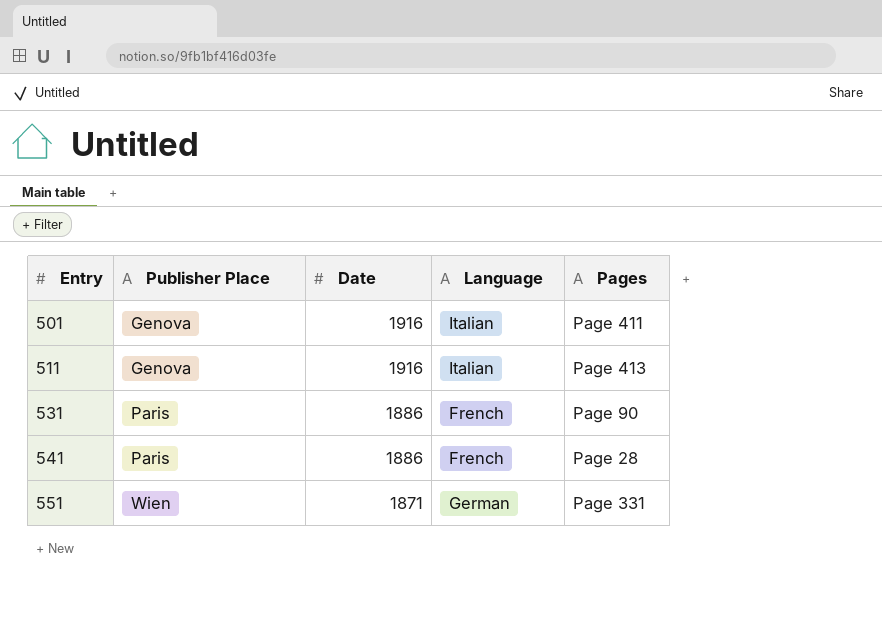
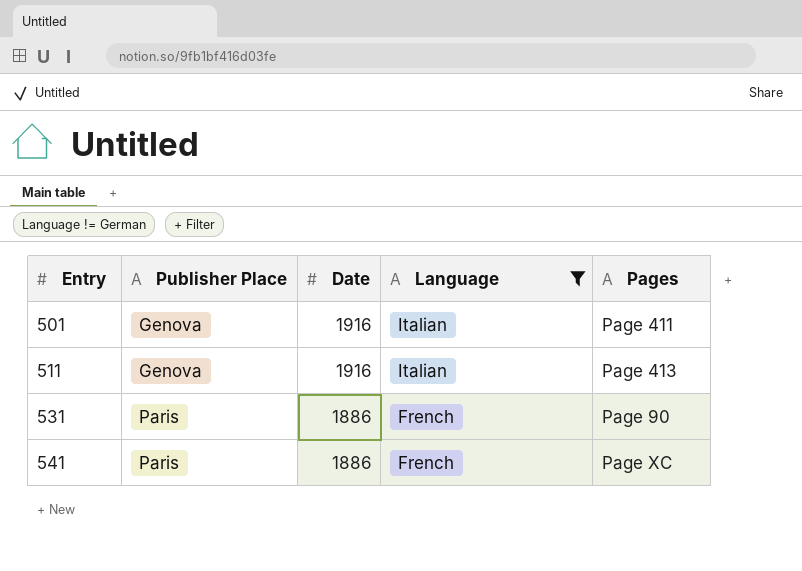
filter: none -> Language != German
541 | Pages: Page 28 -> Page XC

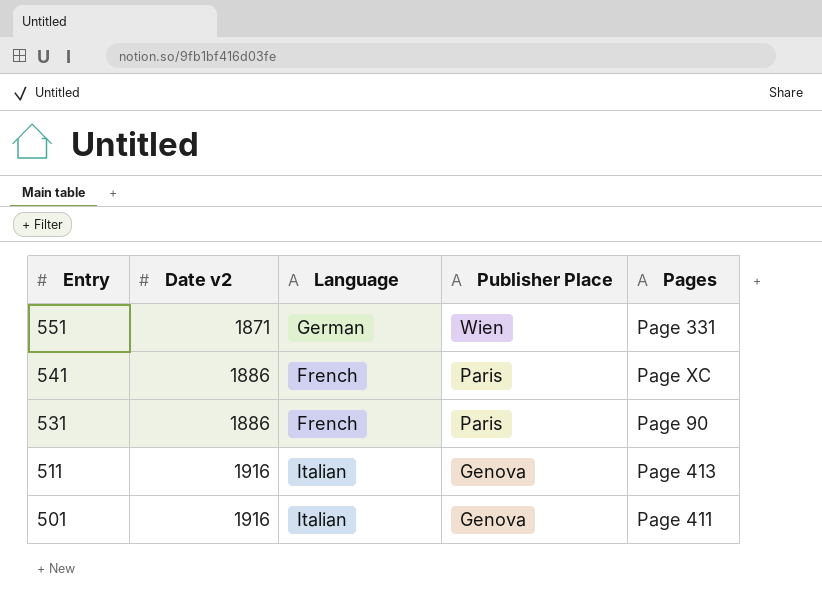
filter: Language != German -> none
row order: Entry ascending -> Entry descending
column name: Date -> Date v2
column Publisher Place | position: 2 -> 4

